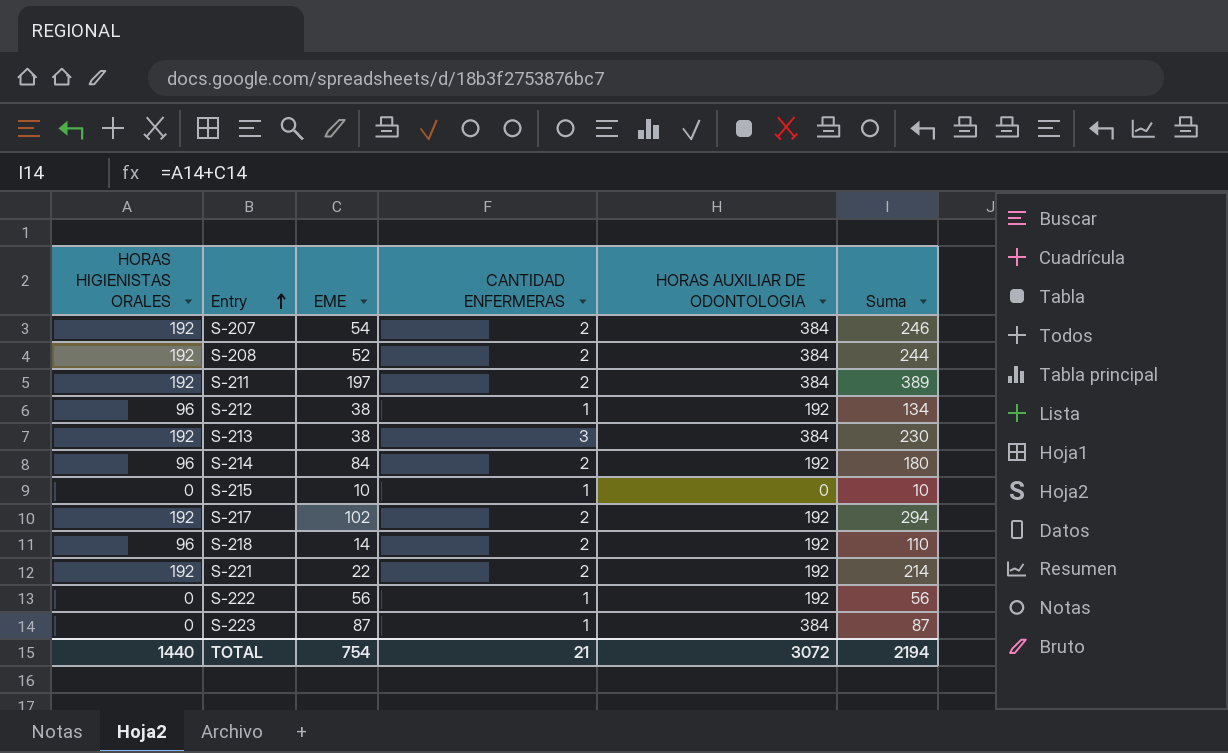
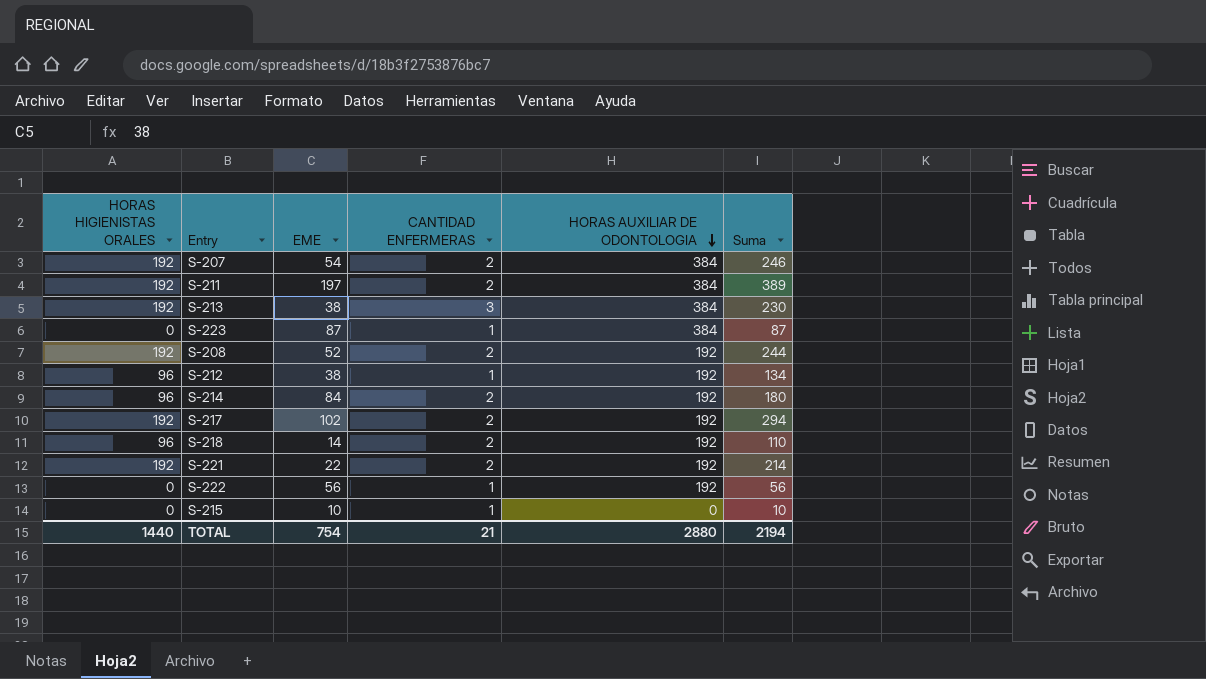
row order: Entry ascending -> HORAS AUXILIAR DE ODONTOLOGIA descending
S-208 | HORAS AUXILIAR DE ODONTOLOGIA: 384 -> 192
TOTAL | HORAS AUXILIAR DE ODONTOLOGIA: 3072 -> 2880

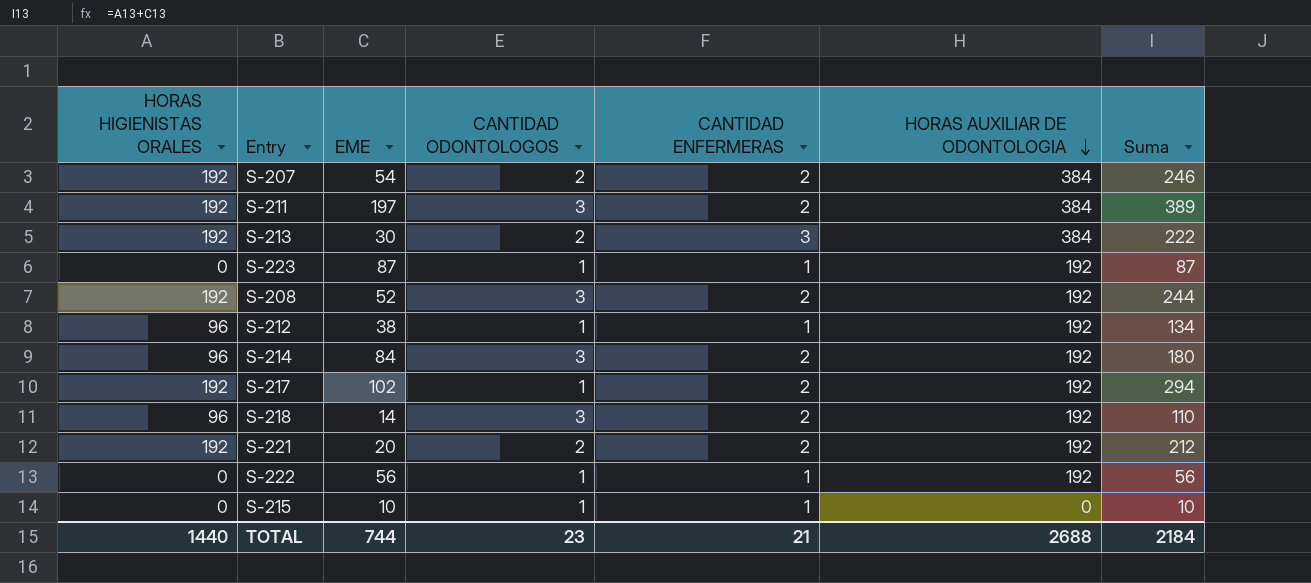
column CANTIDAD ODONTOLOGOS | position: none -> 4
S-213 | EME: 38 -> 30
S-213 | Suma: 230 -> 222
S-223 | HORAS AUXILIAR DE ODONTOLOGIA: 384 -> 192
S-221 | EME: 22 -> 20
S-221 | Suma: 214 -> 212
TOTAL | EME: 754 -> 744
TOTAL | HORAS AUXILIAR DE ODONTOLOGIA: 2880 -> 2688
TOTAL | Suma: 2194 -> 2184

